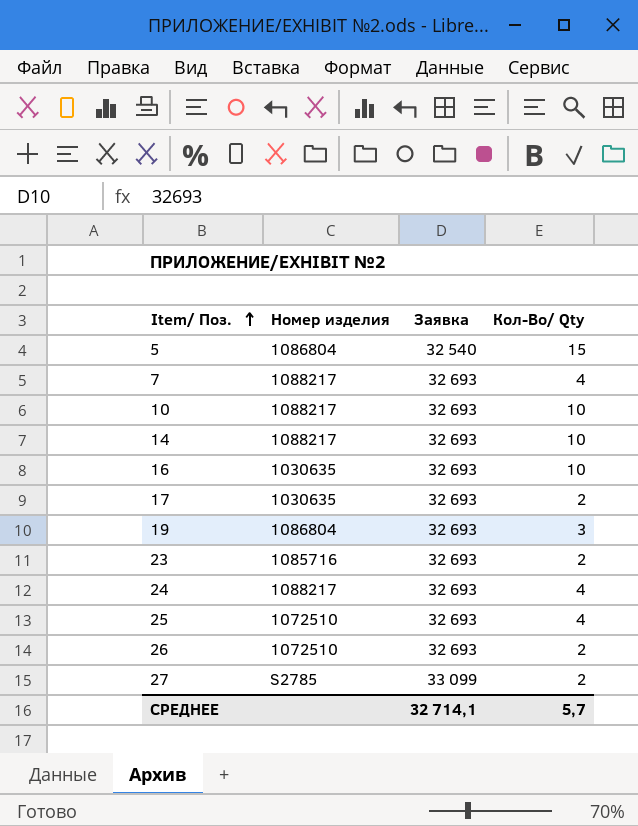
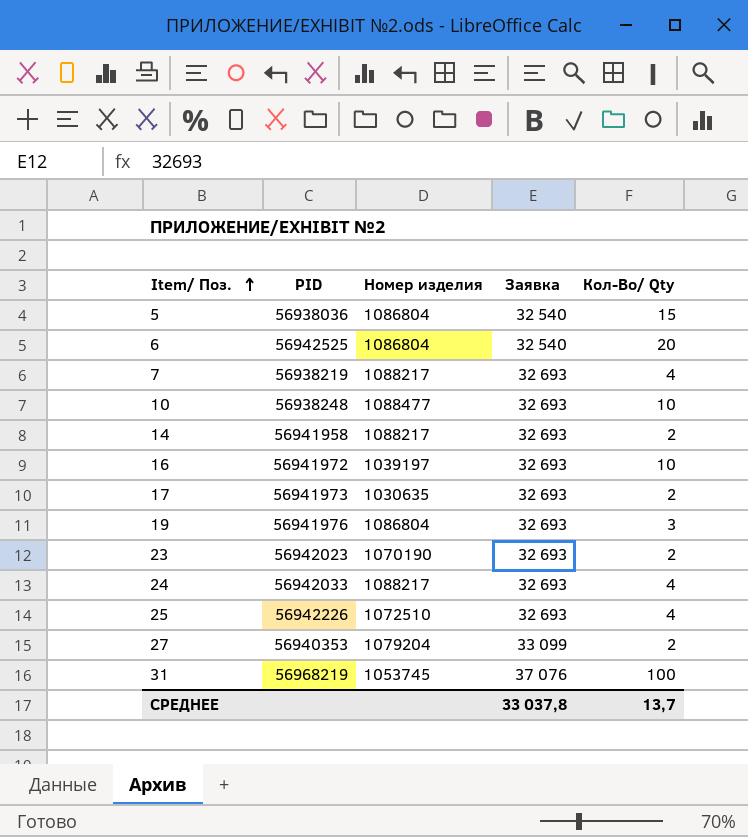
column PID | position: none -> 2
row 26: 1072510 | 32 693 | 2 -> none
row 6: none -> 56942525 | 1086804 | 32 540 | 20
10 | Номер изделия: 1088217 -> 1088477
14 | Кол-Во/ Qty: 10 -> 2
16 | Номер изделия: 1030635 -> 1039197
23 | Номер изделия: 1085716 -> 1070190
27 | Номер изделия: S2785 -> 1079204
row 31: none -> 56968219 | 1053745 | 37 076 | 100
СРЕДНЕЕ | Заявка: 32 714,1 -> 33 037,8
СРЕДНЕЕ | Кол-Во/ Qty: 5,7 -> 13,7

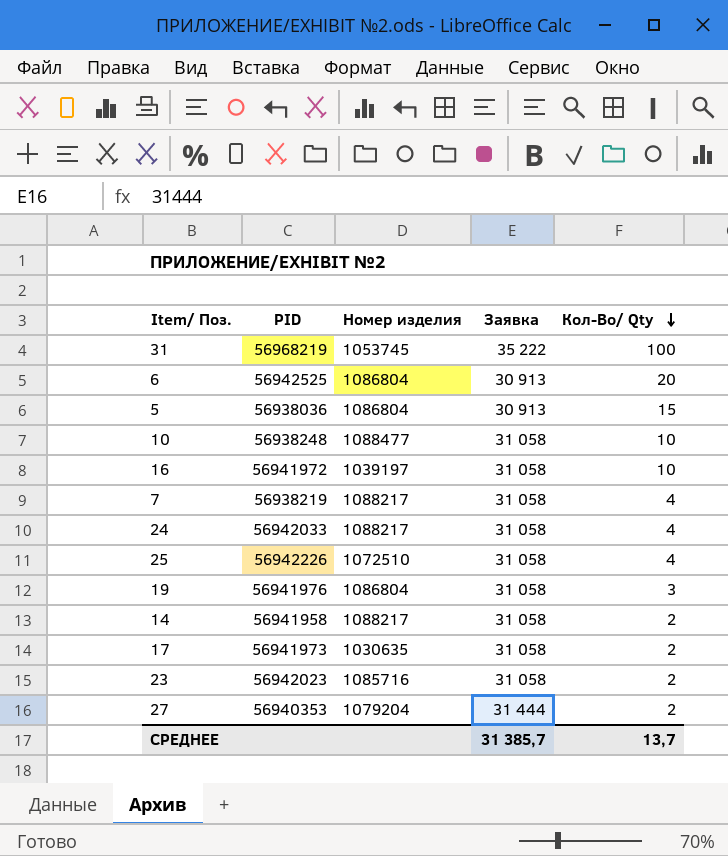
row order: Item/ Поз. ascending -> Кол-Во/ Qty descending
31 | Заявка: 37 076 -> 35 222
6 | Заявка: 32 540 -> 30 913
5 | Заявка: 32 540 -> 30 913
10 | Заявка: 32 693 -> 31 058
16 | Заявка: 32 693 -> 31 058
7 | Заявка: 32 693 -> 31 058
24 | Заявка: 32 693 -> 31 058
25 | Заявка: 32 693 -> 31 058
19 | Заявка: 32 693 -> 31 058
14 | Заявка: 32 693 -> 31 058
17 | Заявка: 32 693 -> 31 058
23 | Номер изделия: 1070190 -> 1085716
23 | Заявка: 32 693 -> 31 058
27 | Заявка: 33 099 -> 31 444
СРЕДНЕЕ | Заявка: 33 037,8 -> 31 385,7

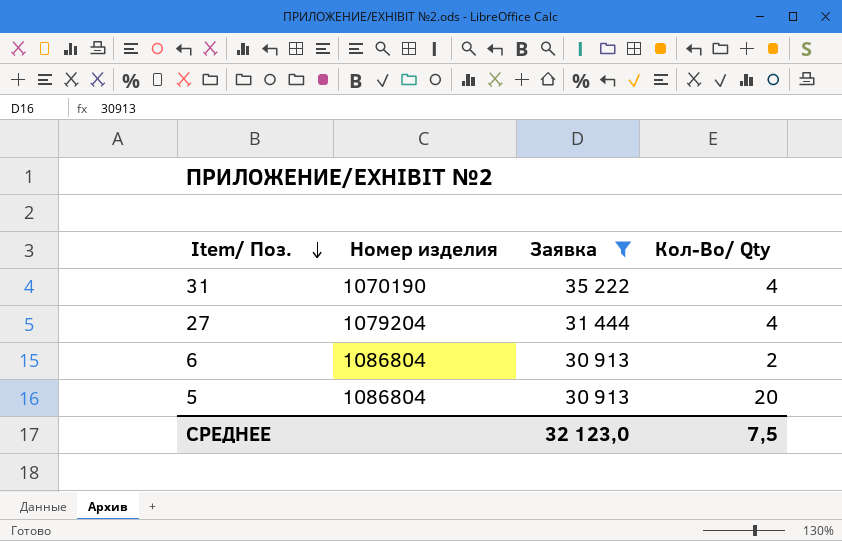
filter: none -> Заявка != 31 058
row order: Кол-Во/ Qty descending -> Item/ Поз. descending
column PID | position: 2 -> none
31 | Номер изделия: 1053745 -> 1070190
31 | Кол-Во/ Qty: 100 -> 4
27 | Кол-Во/ Qty: 2 -> 4
6 | Кол-Во/ Qty: 20 -> 2
5 | Кол-Во/ Qty: 15 -> 20
СРЕДНЕЕ | Заявка: 31 385,7 -> 32 123,0
СРЕДНЕЕ | Кол-Во/ Qty: 13,7 -> 7,5

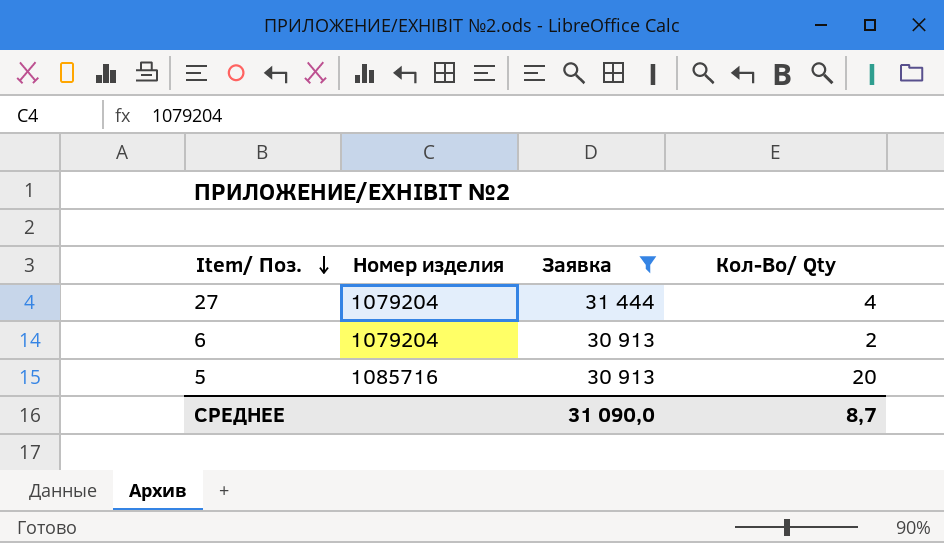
row 31: 1070190 | 35 222 | 4 -> none
6 | Номер изделия: 1086804 -> 1079204
5 | Номер изделия: 1086804 -> 1085716
СРЕДНЕЕ | Заявка: 32 123,0 -> 31 090,0
СРЕДНЕЕ | Кол-Во/ Qty: 7,5 -> 8,7

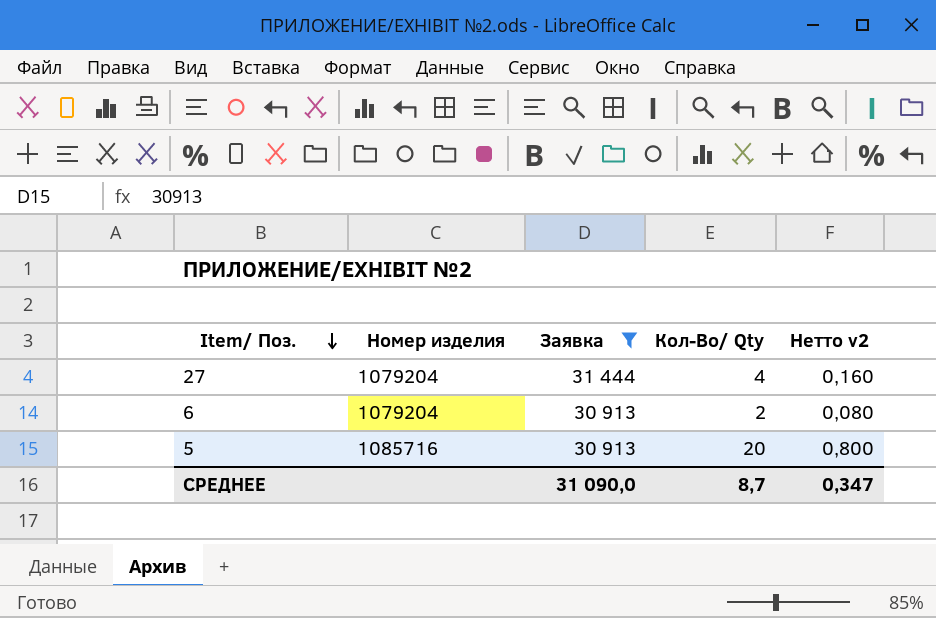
column Нетто v2 | formula: none -> [Кол-Во/ Qty] * 0,04

